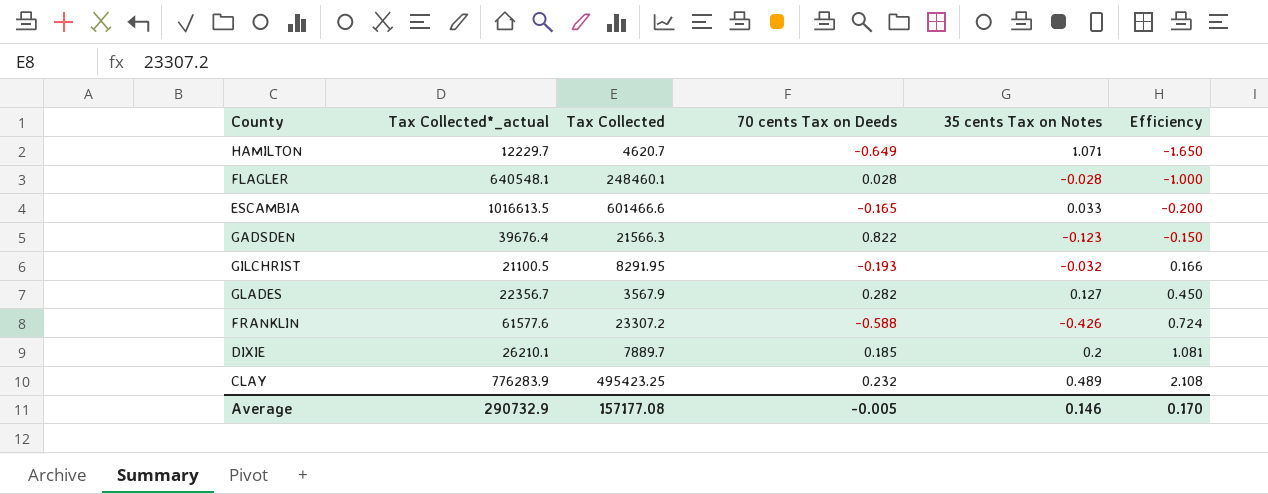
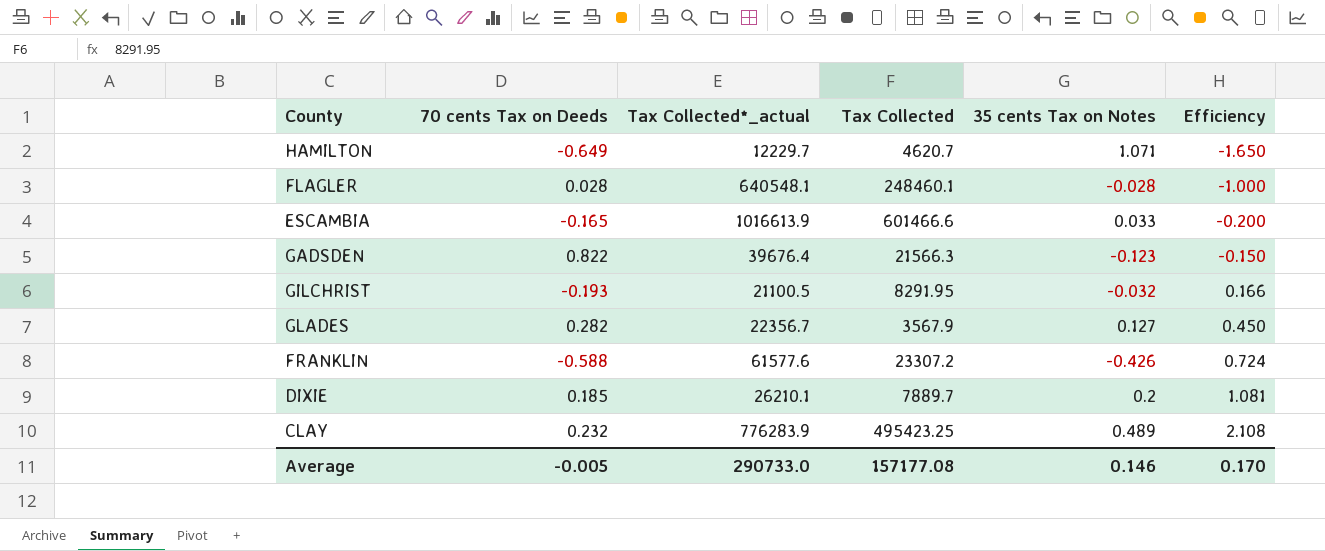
column 70 cents Tax on Deeds | position: 4 -> 2
ESCAMBIA | Tax Collected*_actual: 1016613.5 -> 1016613.9
Average | Tax Collected*_actual: 290732.9 -> 290733.0

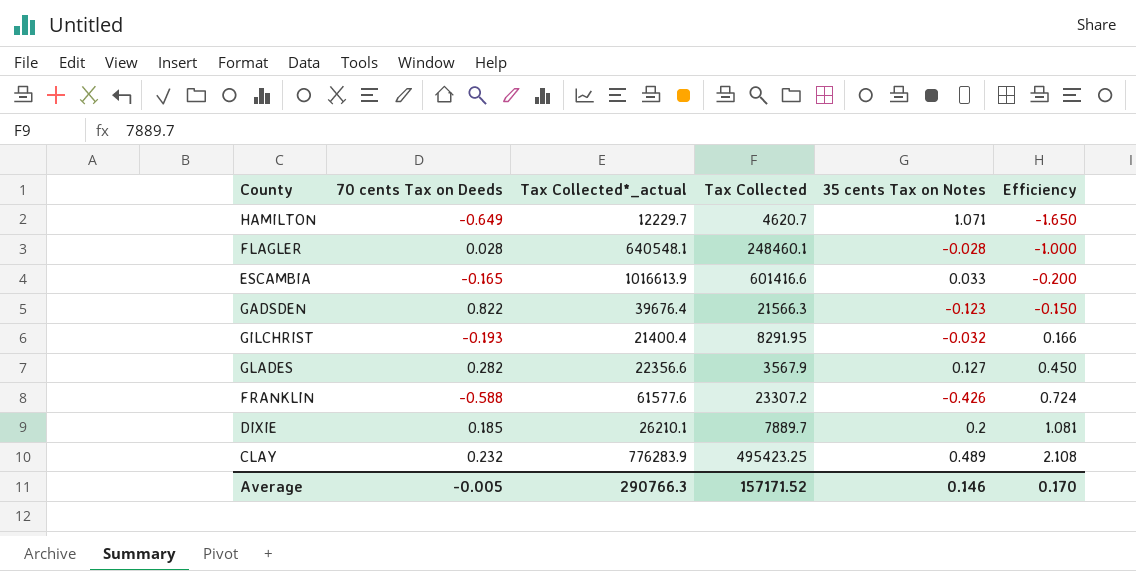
ESCAMBIA | Tax Collected: 601466.6 -> 601416.6
GILCHRIST | Tax Collected*_actual: 21100.5 -> 21400.4
GLADES | Tax Collected*_actual: 22356.7 -> 22356.6
Average | Tax Collected*_actual: 290733.0 -> 290766.3
Average | Tax Collected: 157177.08 -> 157171.52

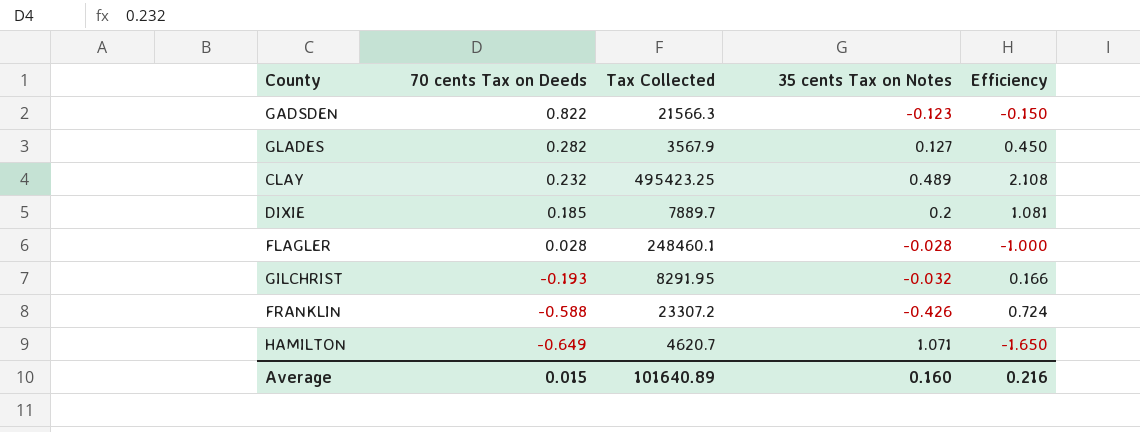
row order: Efficiency ascending -> 70 cents Tax on Deeds descending
column Tax Collected*_actual | position: 3 -> none
row ESCAMBIA: -0.165 | 1016613.9 | 601416.6 | 0.033 | -0.200 -> none
Average | 70 cents Tax on Deeds: -0.005 -> 0.015
Average | Tax Collected: 157171.52 -> 101640.89
Average | 35 cents Tax on Notes: 0.146 -> 0.160
Average | Efficiency: 0.170 -> 0.216

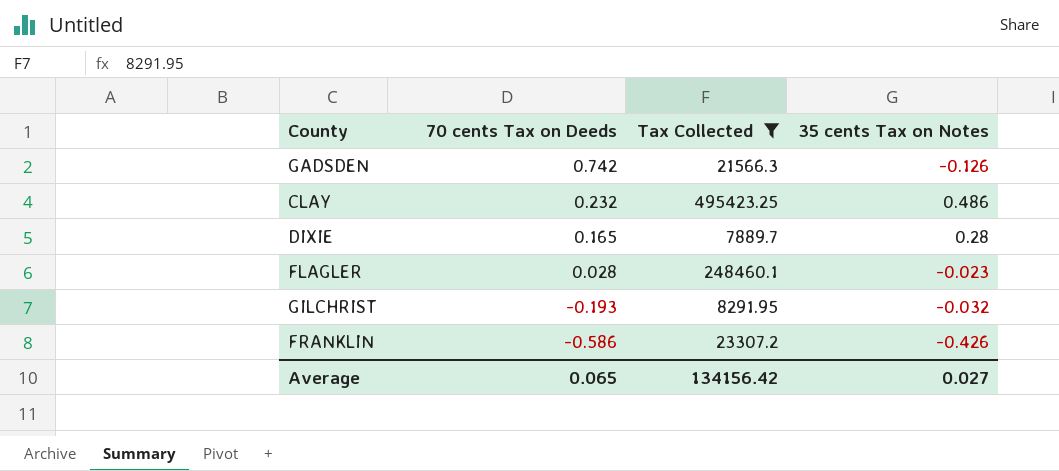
filter: none -> Tax Collected >= 7889.7
column Efficiency | formula: [35 cents Tax on Notes] / [70 cents Tax on Deeds] -> none
GADSDEN | 70 cents Tax on Deeds: 0.822 -> 0.742
GADSDEN | 35 cents Tax on Notes: -0.123 -> -0.126
CLAY | 35 cents Tax on Notes: 0.489 -> 0.486
DIXIE | 70 cents Tax on Deeds: 0.185 -> 0.165
DIXIE | 35 cents Tax on Notes: 0.2 -> 0.28
FLAGLER | 35 cents Tax on Notes: -0.028 -> -0.023
FRANKLIN | 70 cents Tax on Deeds: -0.588 -> -0.586
Average | 70 cents Tax on Deeds: 0.015 -> 0.065
Average | Tax Collected: 101640.89 -> 134156.42
Average | 35 cents Tax on Notes: 0.160 -> 0.027

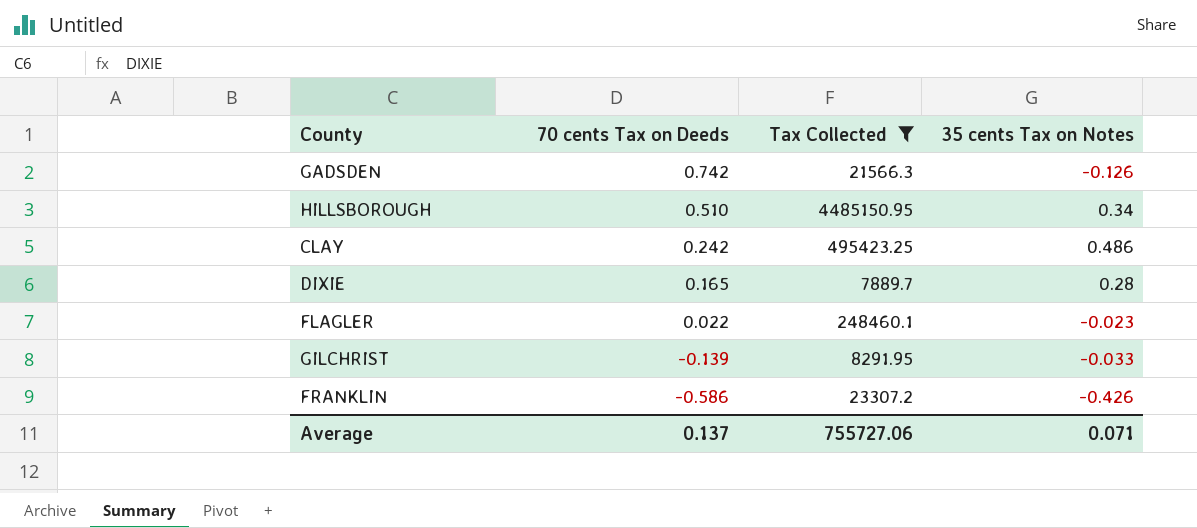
row HILLSBOROUGH: none -> 0.510 | 4485150.95 | 0.34
CLAY | 70 cents Tax on Deeds: 0.232 -> 0.242
FLAGLER | 70 cents Tax on Deeds: 0.028 -> 0.022
GILCHRIST | 70 cents Tax on Deeds: -0.193 -> -0.139
GILCHRIST | 35 cents Tax on Notes: -0.032 -> -0.033
Average | 70 cents Tax on Deeds: 0.065 -> 0.137
Average | Tax Collected: 134156.42 -> 755727.06
Average | 35 cents Tax on Notes: 0.027 -> 0.071

